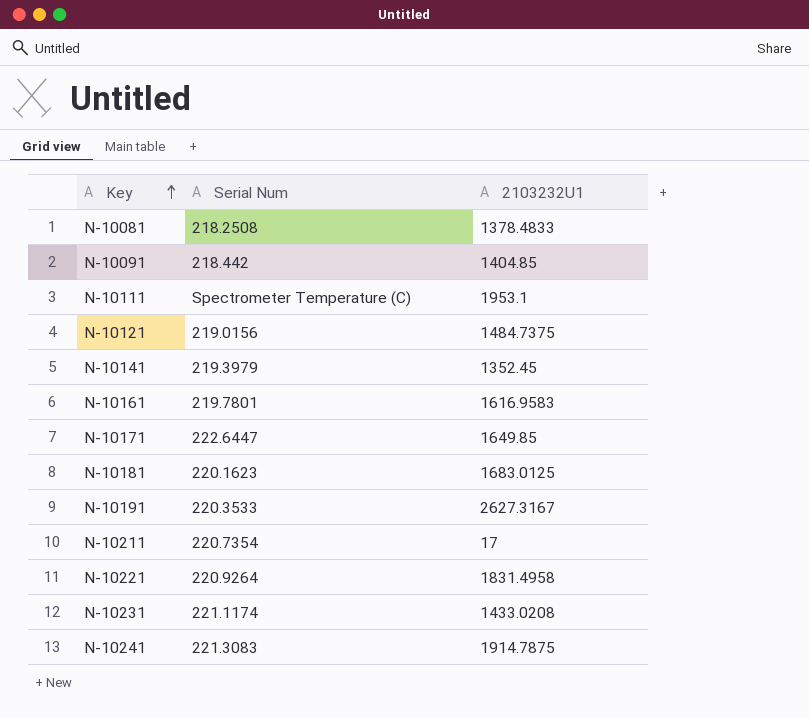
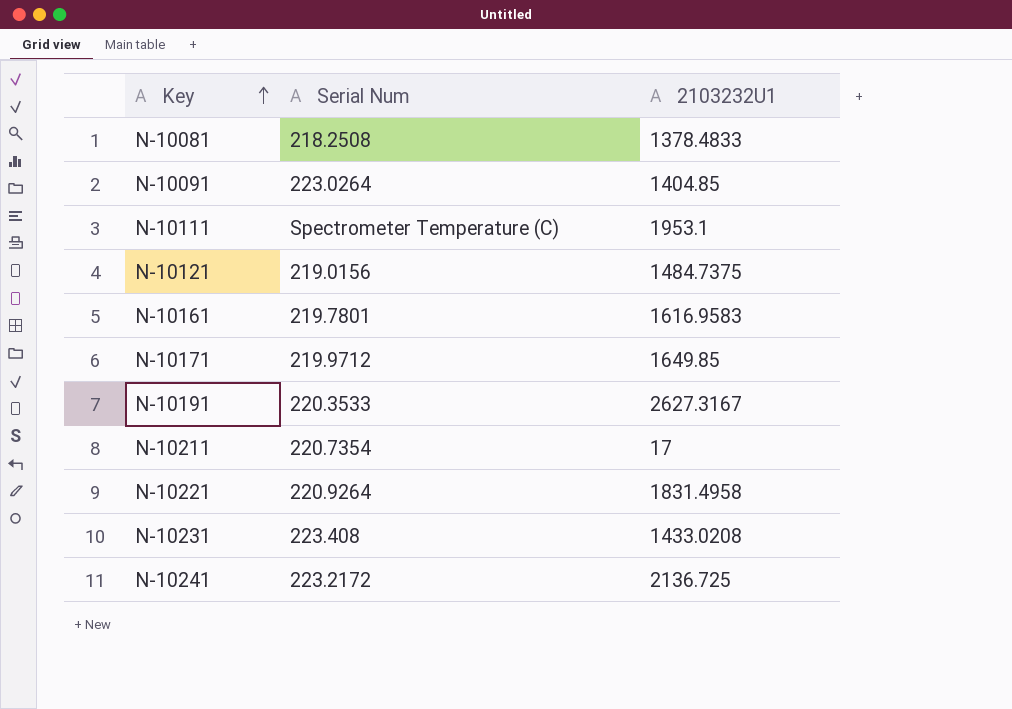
row N-10141: 219.3979 | 1352.45 -> none
row N-10181: 220.1623 | 1683.0125 -> none
N-10091 | Serial Num: 218.442 -> 223.0264
N-10171 | Serial Num: 222.6447 -> 219.9712
N-10231 | Serial Num: 221.1174 -> 223.408
N-10241 | Serial Num: 221.3083 -> 223.2172
N-10241 | 2103232U1: 1914.7875 -> 2136.725

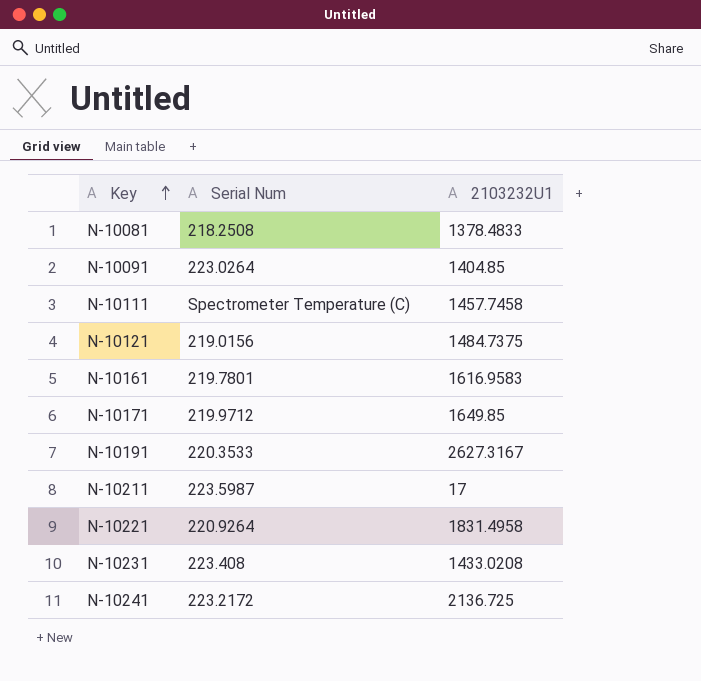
N-10111 | 2103232U1: 1953.1 -> 1457.7458
N-10211 | Serial Num: 220.7354 -> 223.5987

